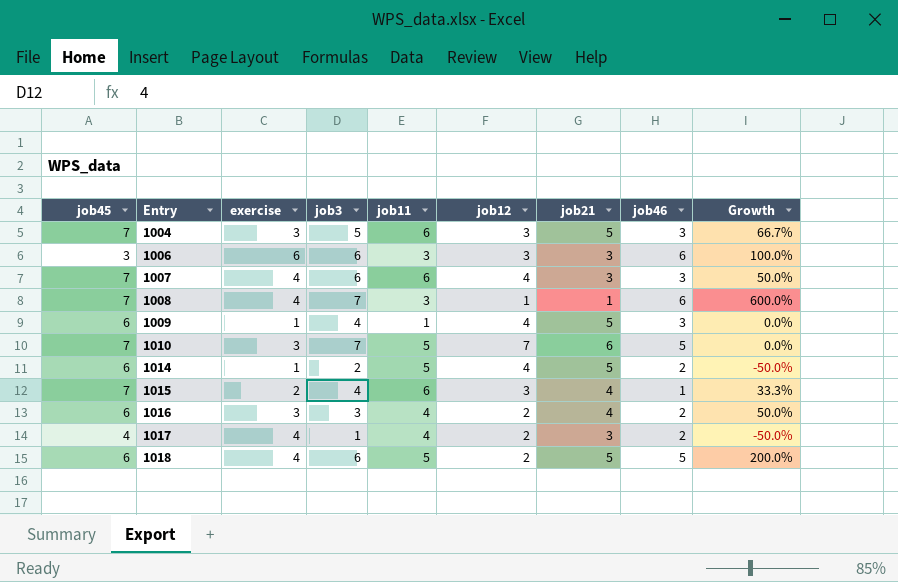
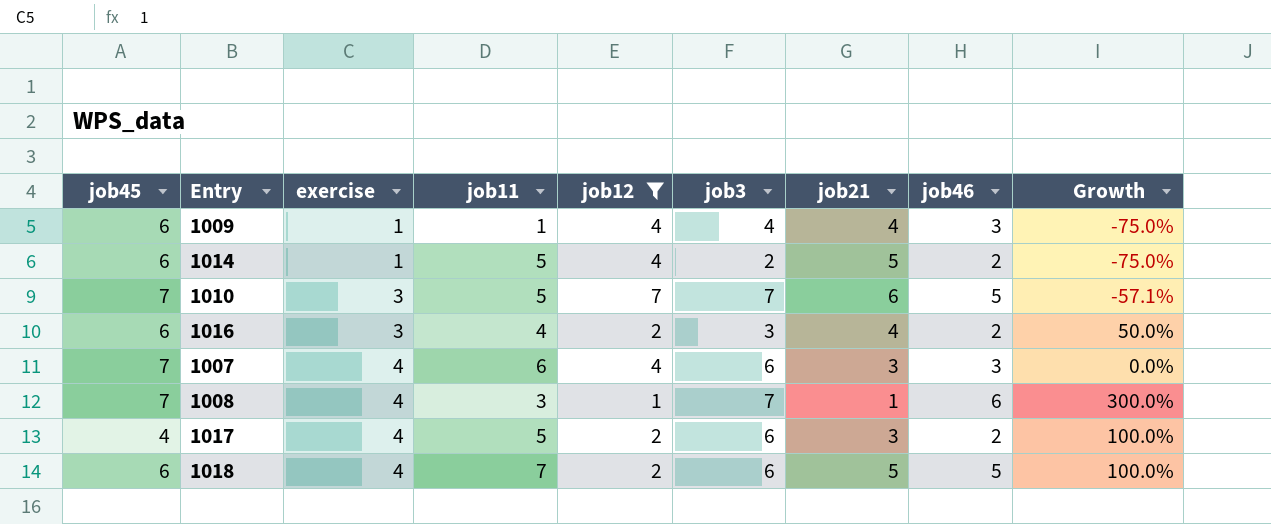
filter: none -> job12 != 3
row order: Entry ascending -> exercise ascending
column job3 | position: 4 -> 6
column Growth | formula: ([job3] - [job12]) / [job12] -> ([exercise] - [job12]) / [job12]
1009 | job21: 5 -> 4
1017 | job11: 4 -> 5
1017 | job3: 1 -> 6
1018 | job11: 5 -> 7

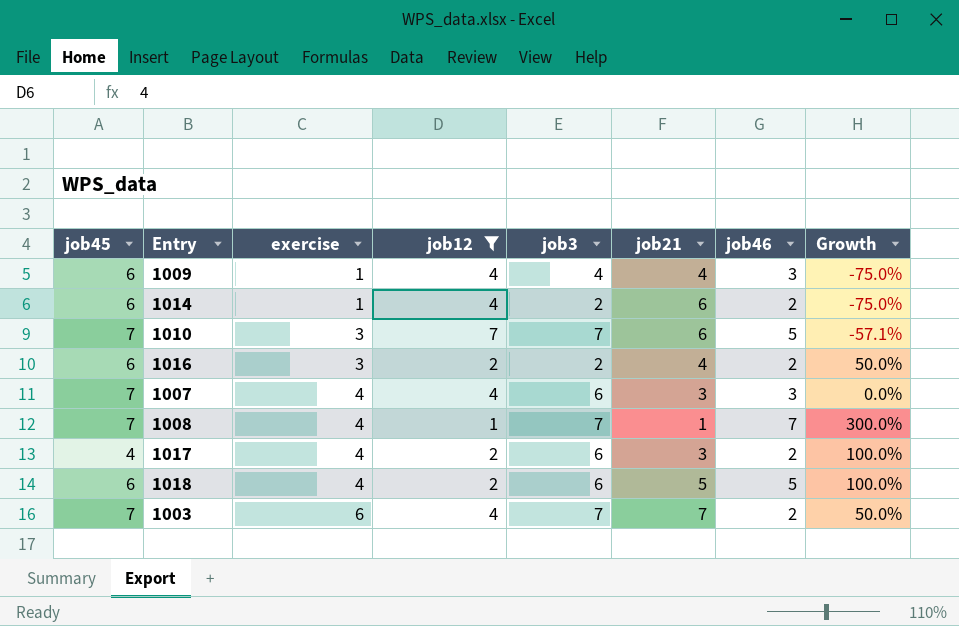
column job11 | position: 4 -> none
1014 | job21: 5 -> 6
1016 | job3: 3 -> 2
1008 | job46: 6 -> 7
row 1003: none -> 7 | 6 | 4 | 7 | 7 | 2 | 50.0%

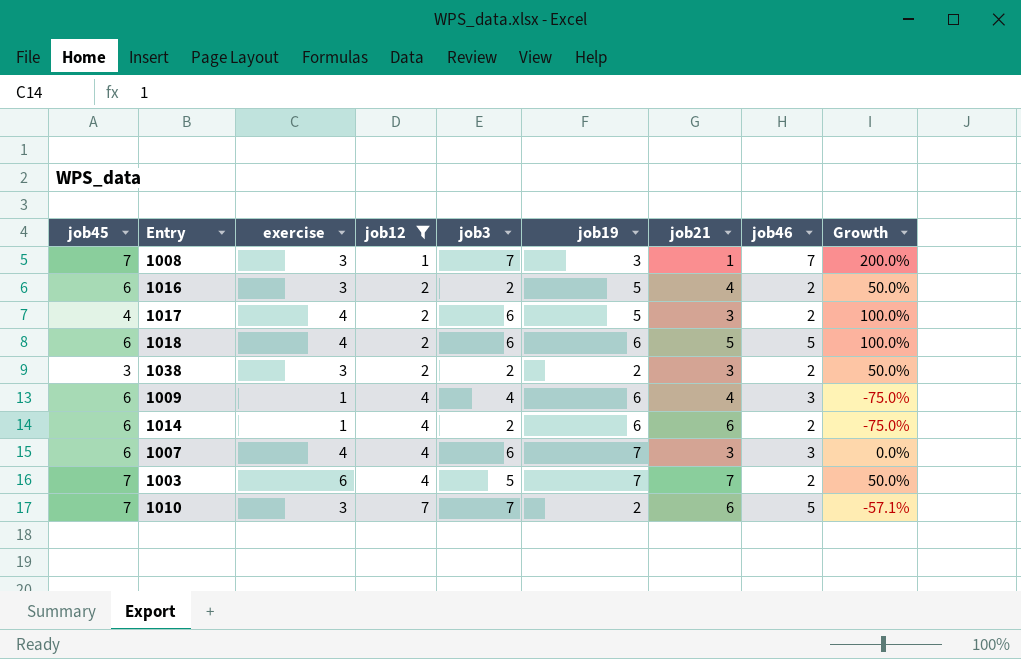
row order: exercise ascending -> job12 ascending
column job19 | position: none -> 6
1008 | exercise: 4 -> 3
1008 | Growth: 300.0% -> 200.0%
row 1038: none -> 3 | 3 | 2 | 2 | 2 | 3 | 2 | 50.0%
1007 | job45: 7 -> 6
1003 | job3: 7 -> 5

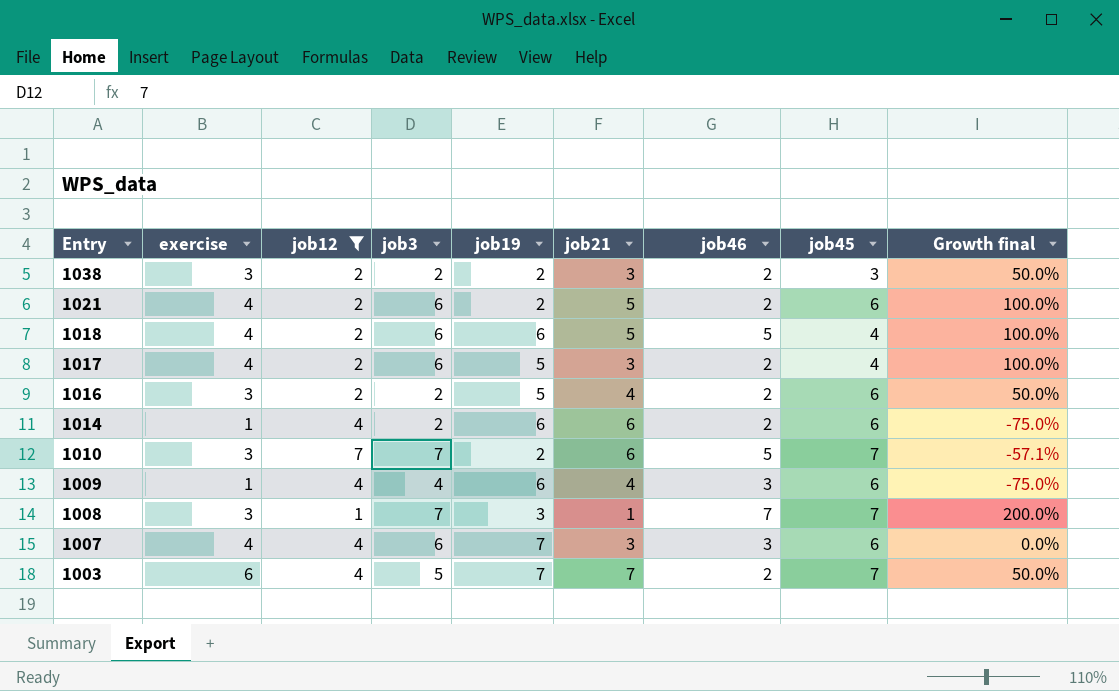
row order: job12 ascending -> Entry descending
column job45 | position: 1 -> 8
column name: Growth -> Growth final
row 1021: none -> 4 | 2 | 6 | 2 | 5 | 2 | 6 | 100.0%
1018 | job45: 6 -> 4

